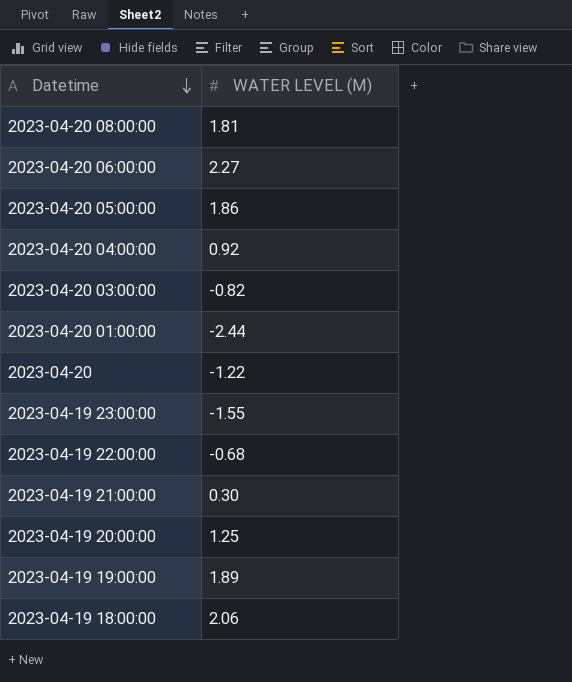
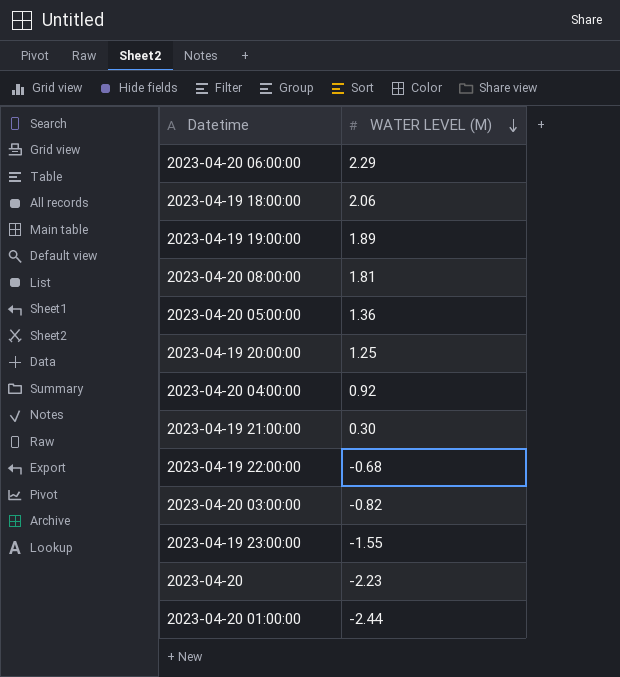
row order: Datetime descending -> WATER LEVEL (M) descending
2023-04-20 06:00:00 | WATER LEVEL (M): 2.27 -> 2.29
2023-04-20 05:00:00 | WATER LEVEL (M): 1.86 -> 1.36
2023-04-20 | WATER LEVEL (M): -1.22 -> -2.23

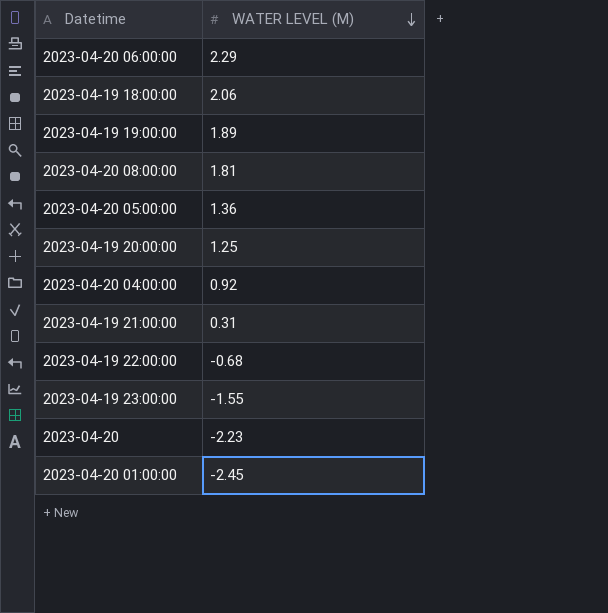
row 2023-04-20 03:00:00: -0.82 -> none
2023-04-19 21:00:00 | WATER LEVEL (M): 0.30 -> 0.31
2023-04-20 01:00:00 | WATER LEVEL (M): -2.44 -> -2.45

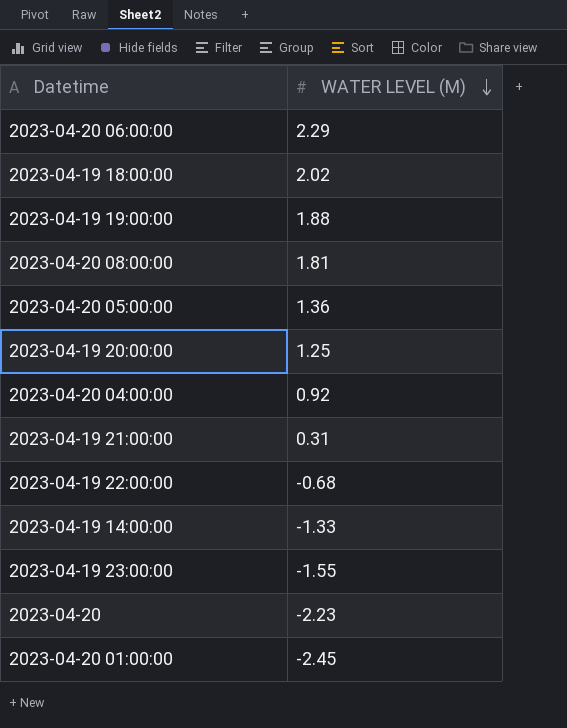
2023-04-19 18:00:00 | WATER LEVEL (M): 2.06 -> 2.02
2023-04-19 19:00:00 | WATER LEVEL (M): 1.89 -> 1.88
row 2023-04-19 14:00:00: none -> -1.33

